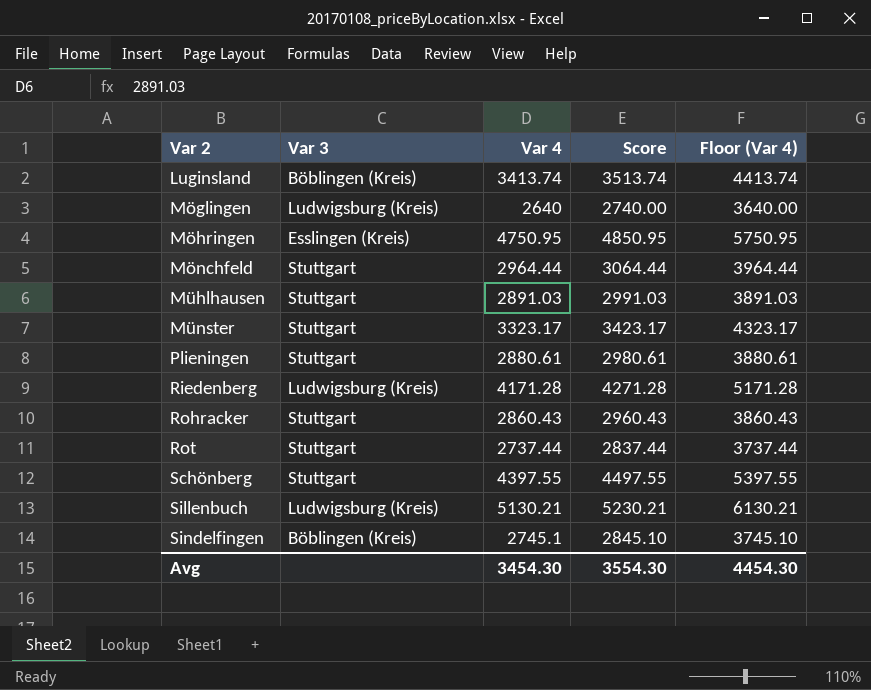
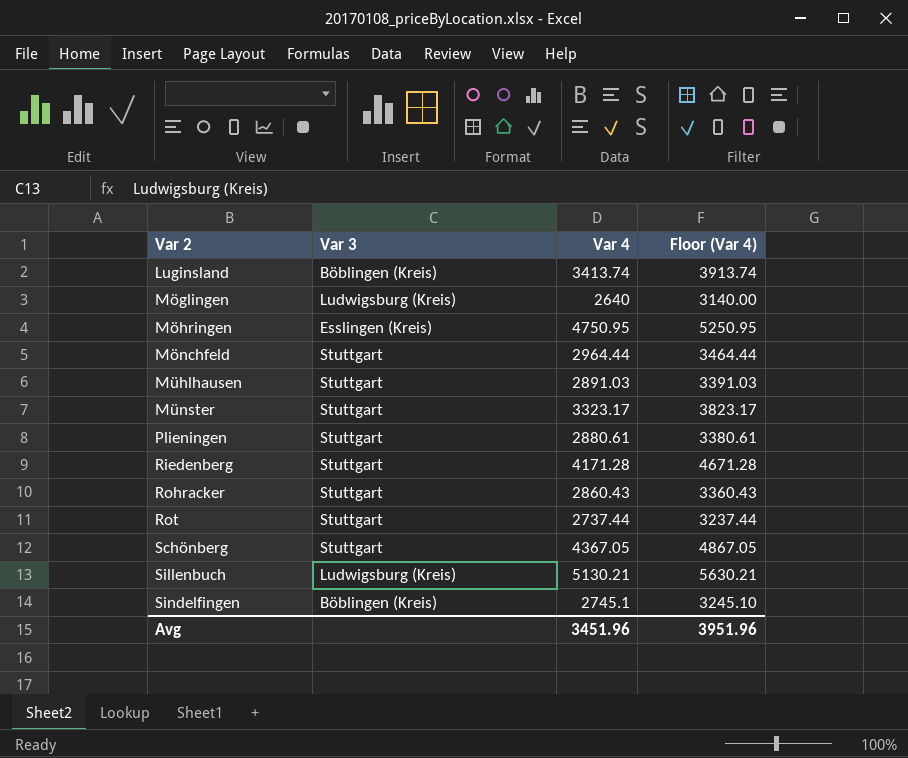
column Score | formula: [Var 4] + 100 -> none
column Floor (Var 4) | formula: [Var 4] + 1000 -> [Var 4] + 500
Riedenberg | Var 3: Ludwigsburg (Kreis) -> Stuttgart
Schönberg | Var 4: 4397.55 -> 4367.05
Avg | Var 4: 3454.30 -> 3451.96
Avg | Floor (Var 4): 4454.30 -> 3951.96

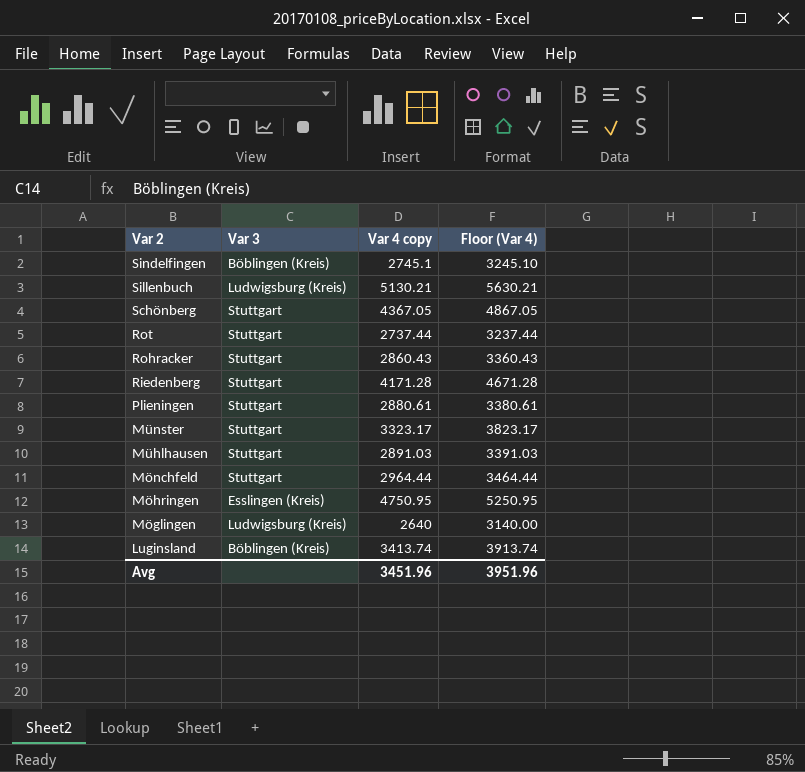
row order: Var 2 ascending -> Var 2 descending
column name: Var 4 -> Var 4 copy

